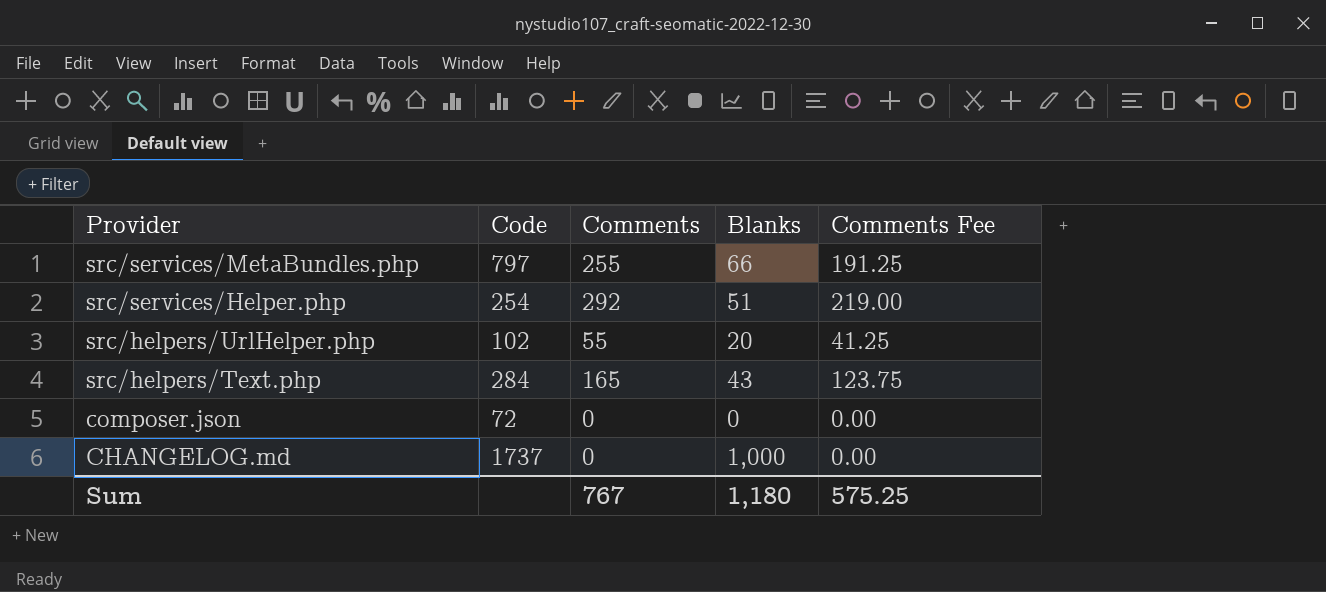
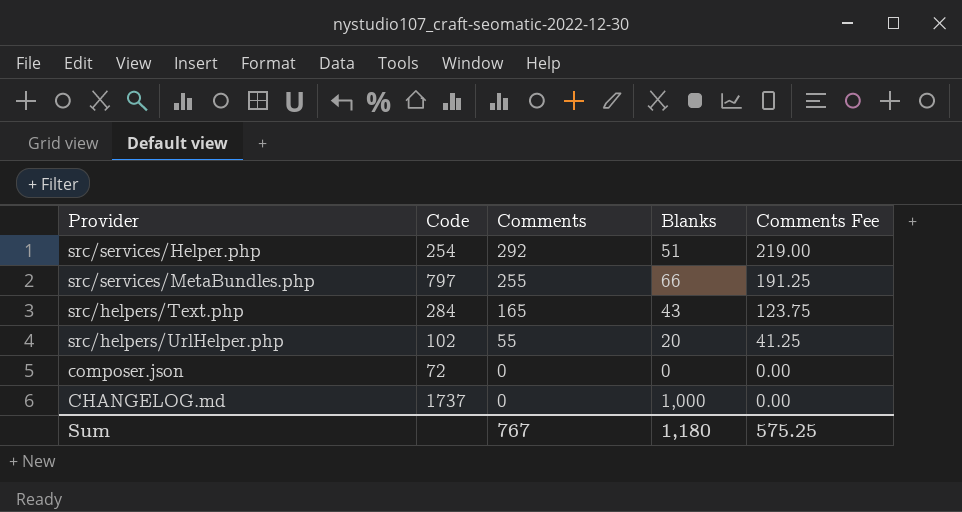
row order: Provider descending -> Comments descending

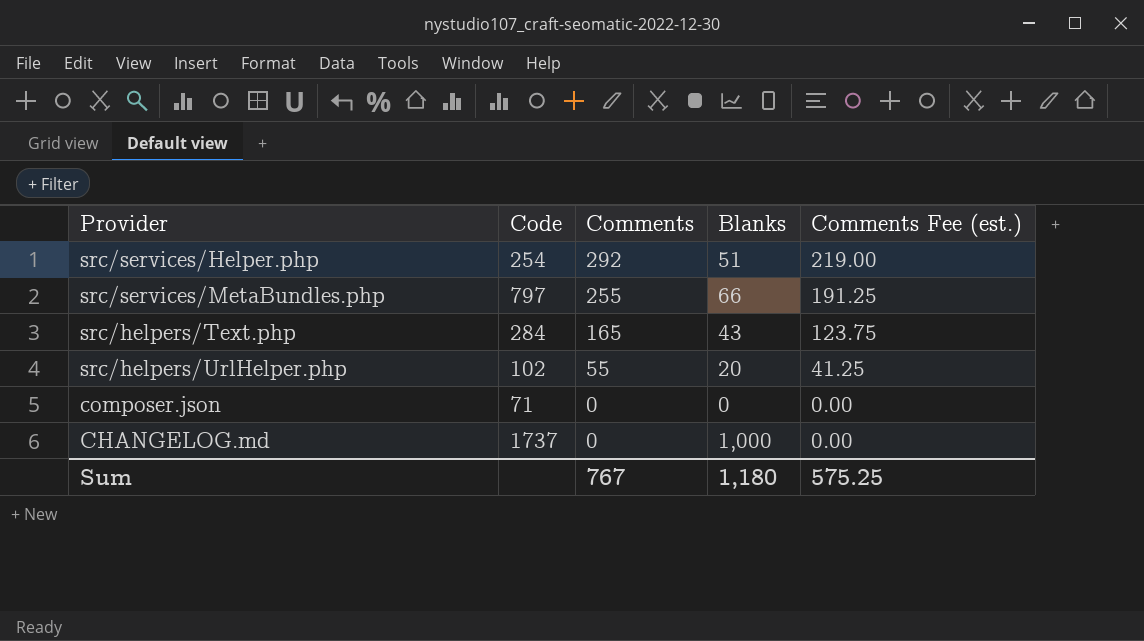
column name: Comments Fee -> Comments Fee (est.)
composer.json | Code: 72 -> 71

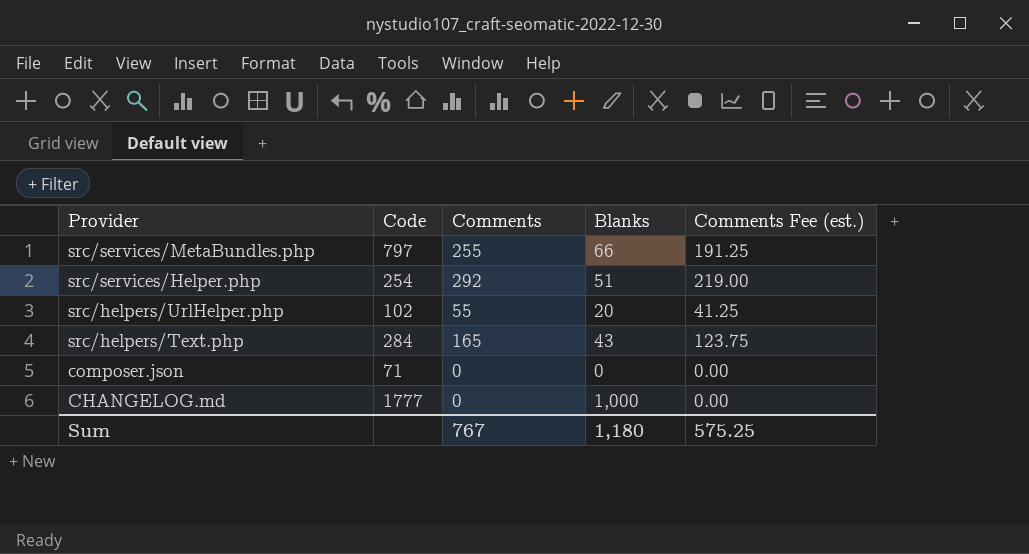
row order: Comments descending -> Provider descending
CHANGELOG.md | Code: 1737 -> 1777

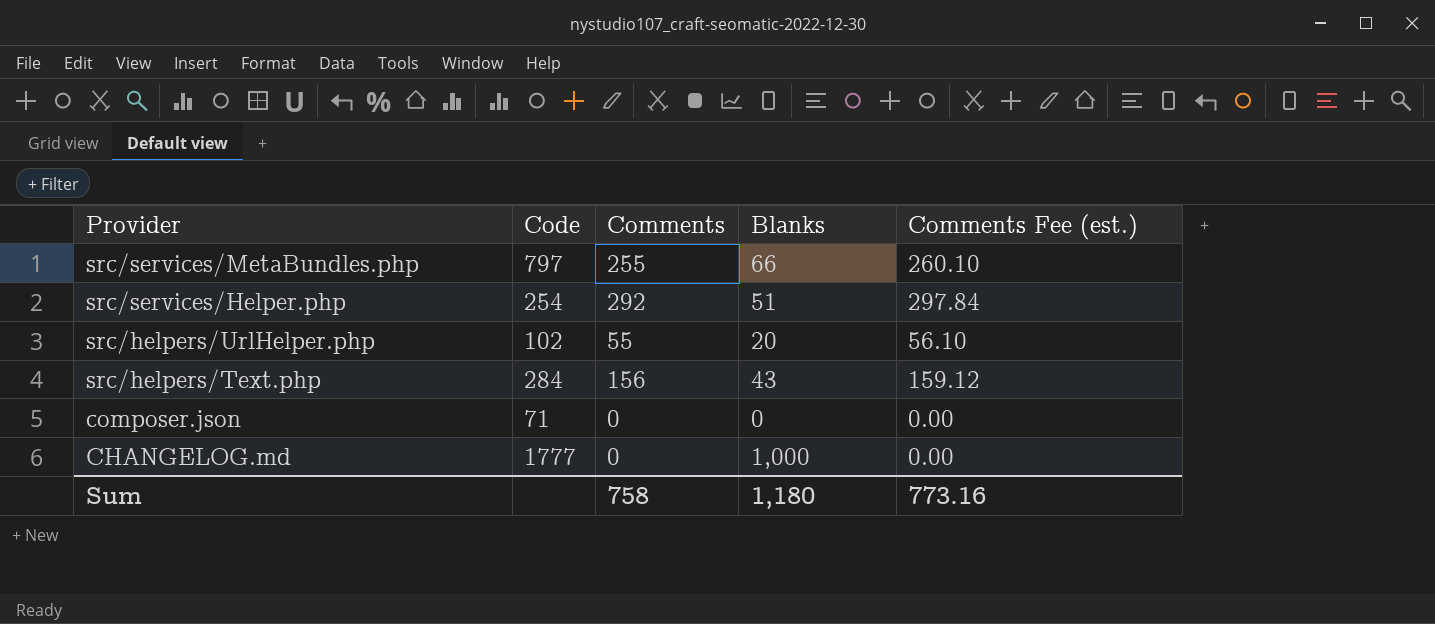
column Comments Fee (est.) | formula: [Comments] * 0.75 -> [Comments] * 1.02
src/helpers/Text.php | Comments: 165 -> 156
Sum | Comments: 767 -> 758
Sum | Comments Fee (est.): 575.25 -> 773.16

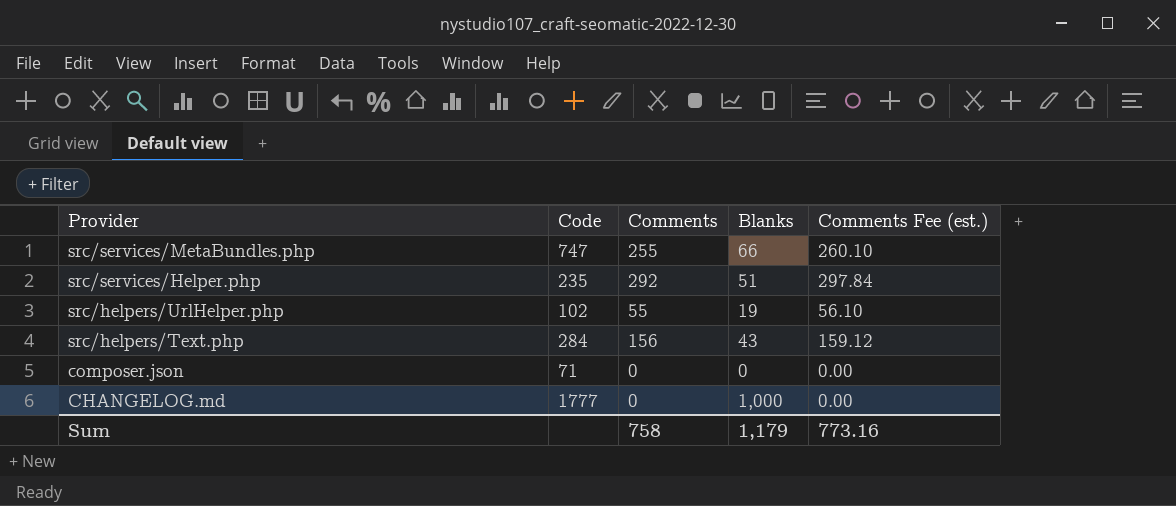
src/services/MetaBundles.php | Code: 797 -> 747
src/services/Helper.php | Code: 254 -> 235
src/helpers/UrlHelper.php | Blanks: 20 -> 19
Sum | Blanks: 1,180 -> 1,179

